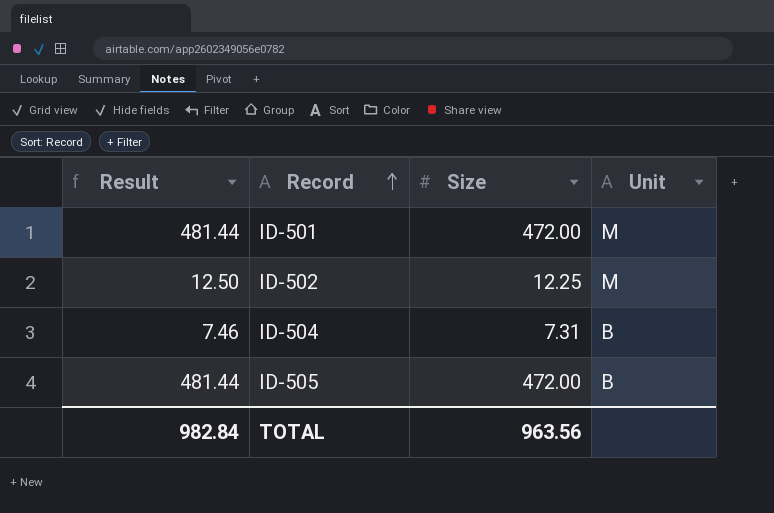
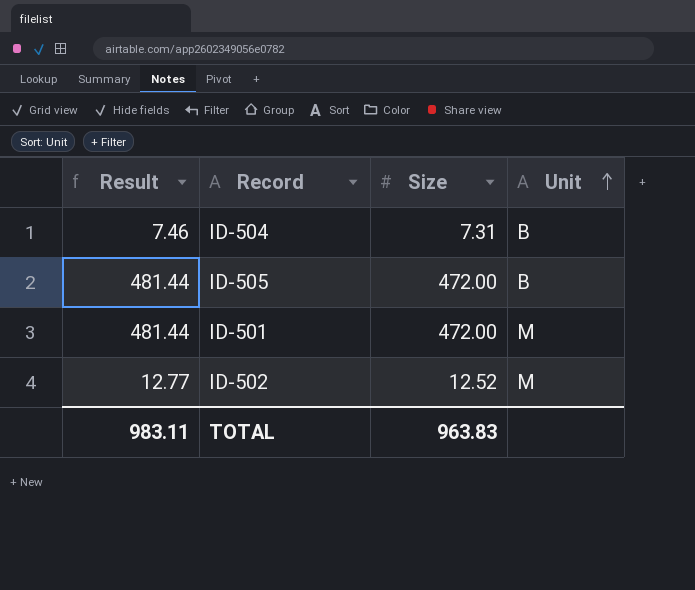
row order: Record ascending -> Unit ascending
ID-502 | Result: 12.50 -> 12.77
ID-502 | Size: 12.25 -> 12.52
TOTAL | Result: 982.84 -> 983.11
TOTAL | Size: 963.56 -> 963.83

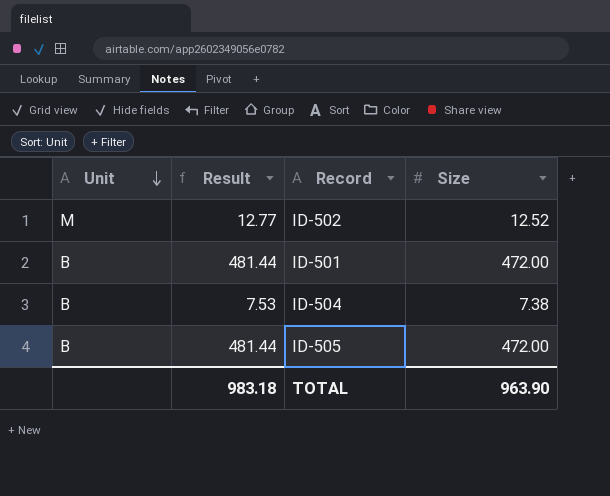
row order: Unit ascending -> Unit descending
column Unit | position: 4 -> 1
ID-501 | Unit: M -> B
ID-504 | Result: 7.46 -> 7.53
ID-504 | Size: 7.31 -> 7.38
TOTAL | Result: 983.11 -> 983.18
TOTAL | Size: 963.83 -> 963.90

